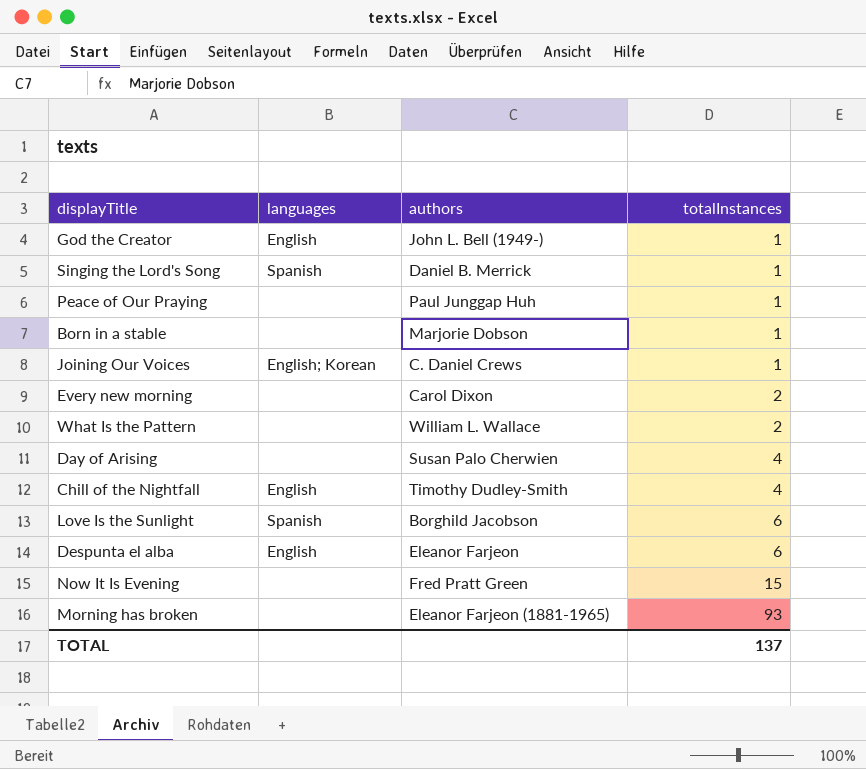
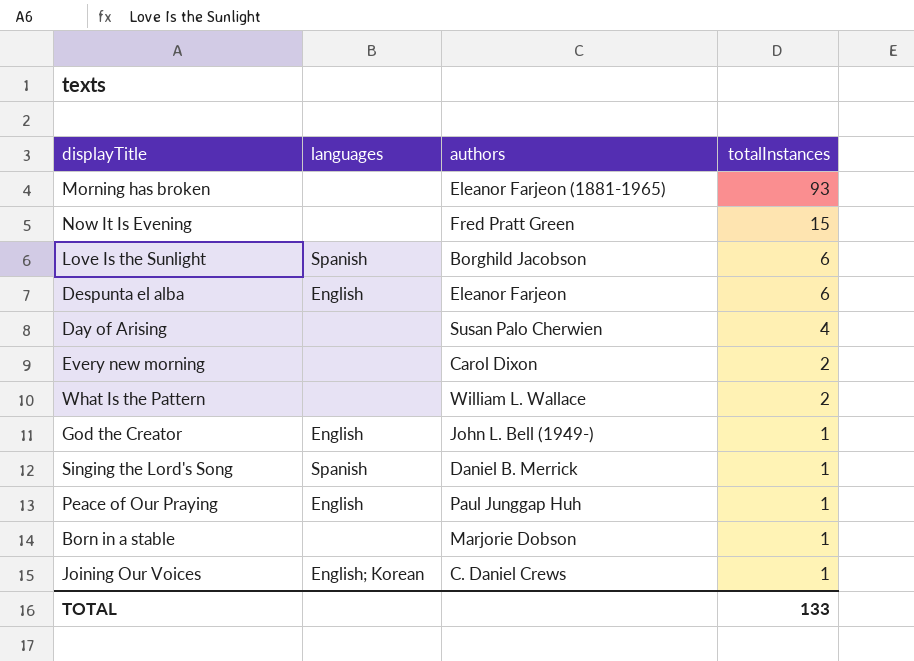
row order: totalInstances ascending -> totalInstances descending
row Chill of the Nightfall: English | Timothy Dudley-Smith | 4 -> none
Peace of Our Praying | languages: none -> English
TOTAL | totalInstances: 137 -> 133

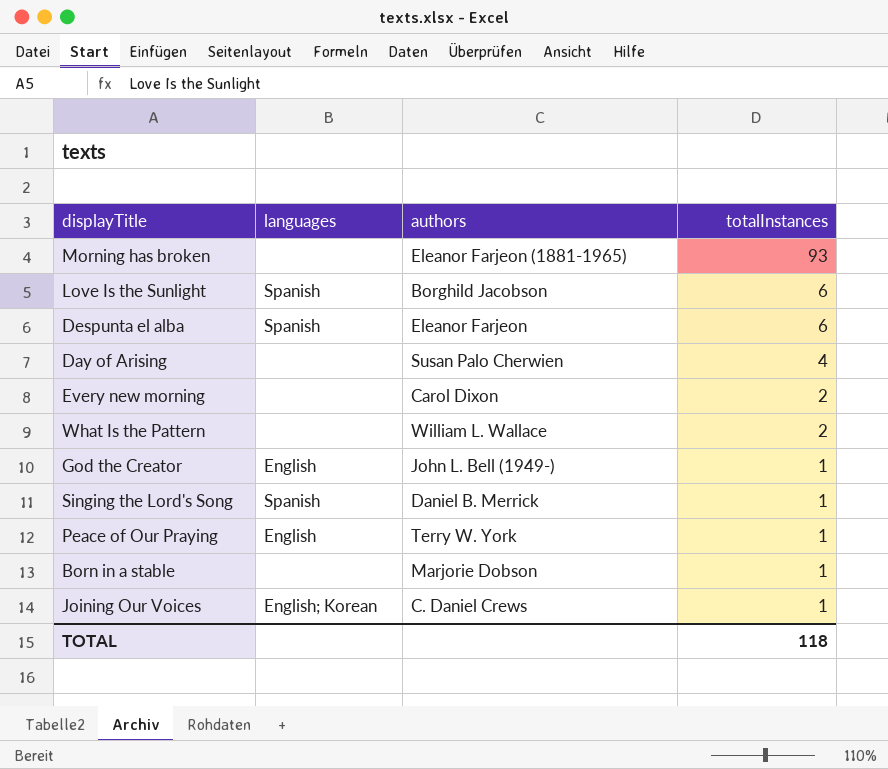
row Now It Is Evening: none | Fred Pratt Green | 15 -> none
Despunta el alba | languages: English -> Spanish
Peace of Our Praying | authors: Paul Junggap Huh -> Terry W. York
TOTAL | totalInstances: 133 -> 118

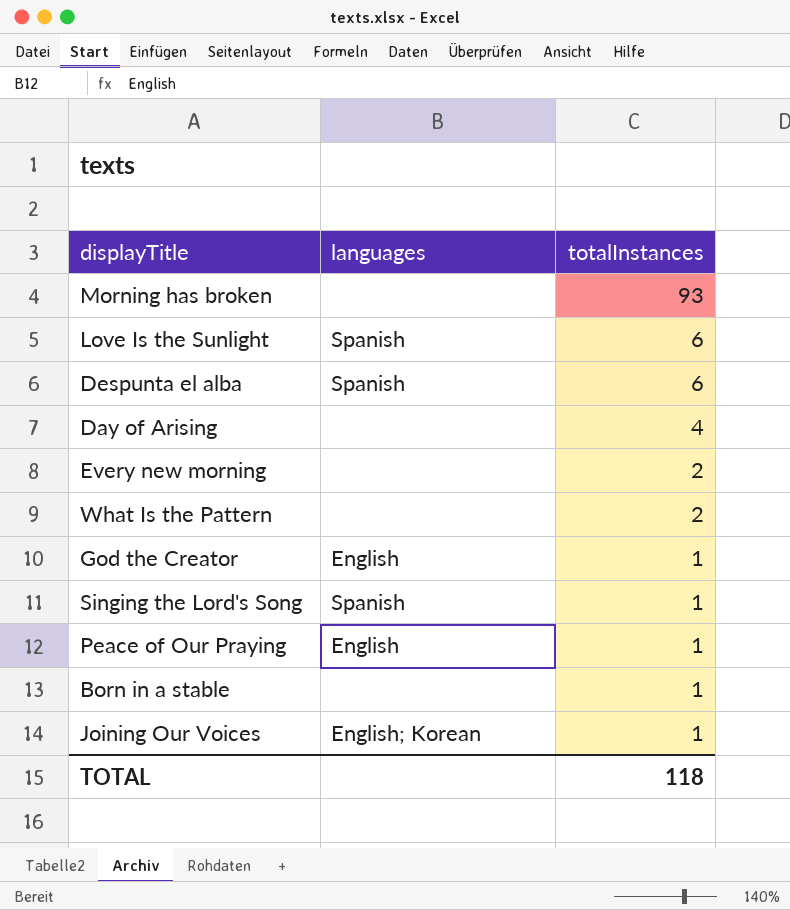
column authors | position: 3 -> none

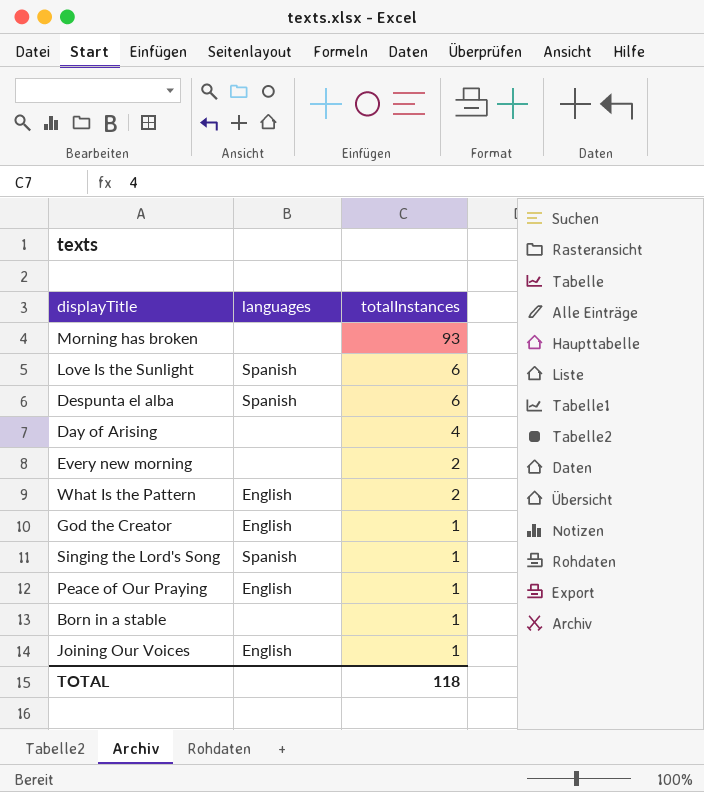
What Is the Pattern | languages: none -> English
Joining Our Voices | languages: English; Korean -> English

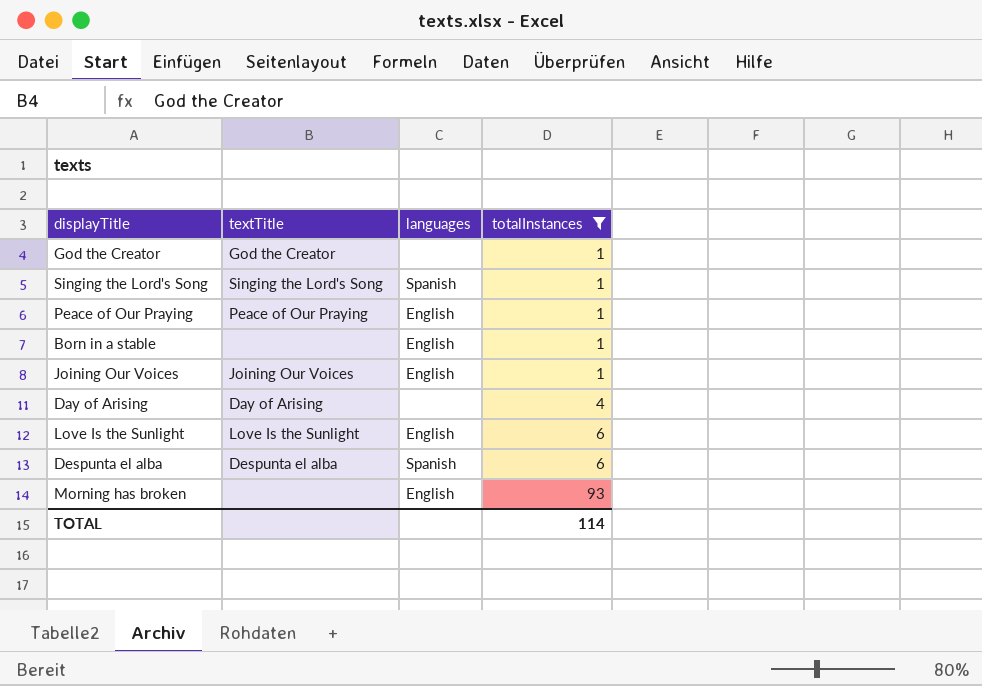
filter: none -> totalInstances != 2
row order: totalInstances descending -> totalInstances ascending
column textTitle | position: none -> 2
God the Creator | languages: English -> none
Born in a stable | languages: none -> English
Love Is the Sunlight | languages: Spanish -> English
Morning has broken | languages: none -> English
TOTAL | totalInstances: 118 -> 114

